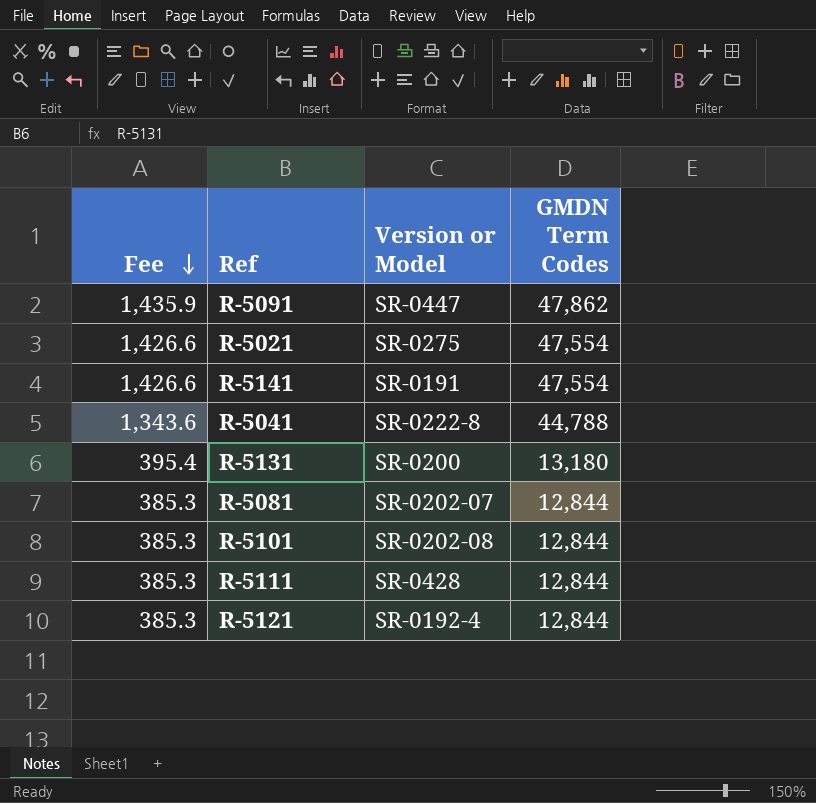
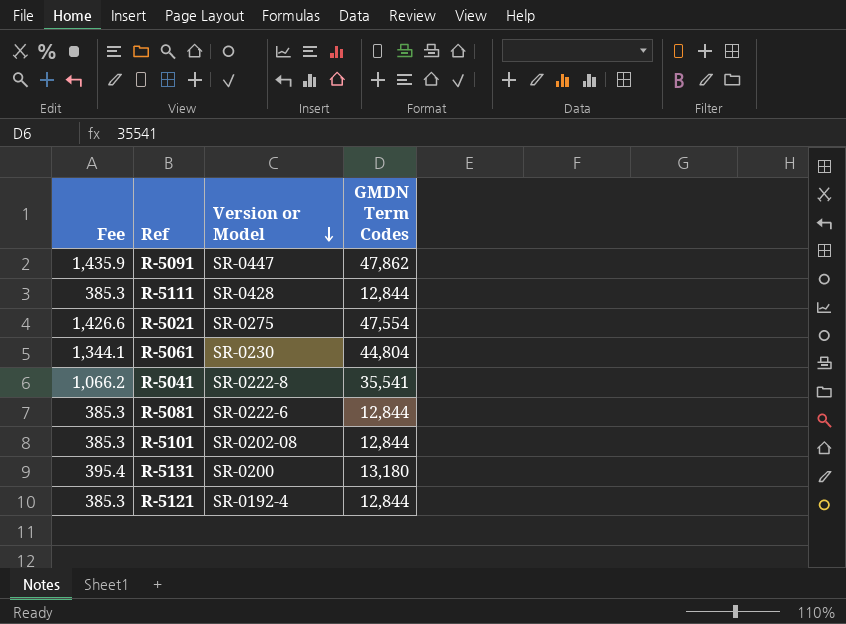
row order: Fee descending -> Version or Model descending
row R-5141: 1,426.6 | SR-0191 | 47,554 -> none
row R-5061: none -> 1,344.1 | SR-0230 | 44,804
R-5041 | Fee: 1,343.6 -> 1,066.2
R-5041 | GMDN Term Codes: 44,788 -> 35,541
R-5081 | Version or Model: SR-0202-07 -> SR-0222-6

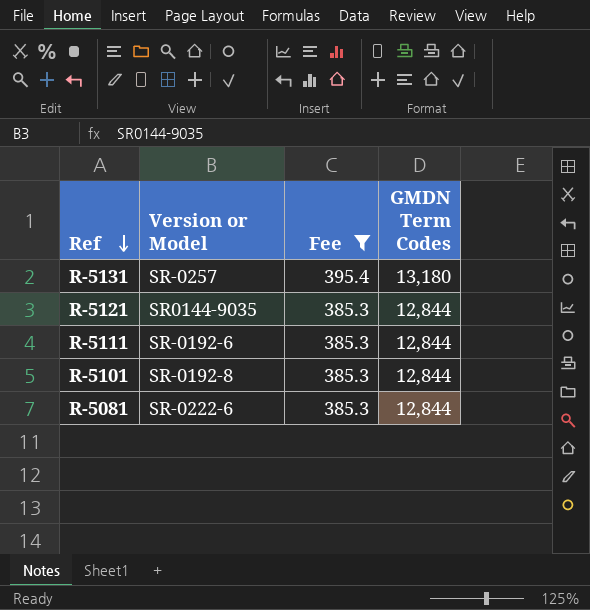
filter: none -> Fee <= 395.4
row order: Version or Model descending -> Ref descending
column Fee | position: 1 -> 3
R-5131 | Version or Model: SR-0200 -> SR-0257
R-5121 | Version or Model: SR-0192-4 -> SR0144-9035
R-5111 | Version or Model: SR-0428 -> SR-0192-6
R-5101 | Version or Model: SR-0202-08 -> SR-0192-8

